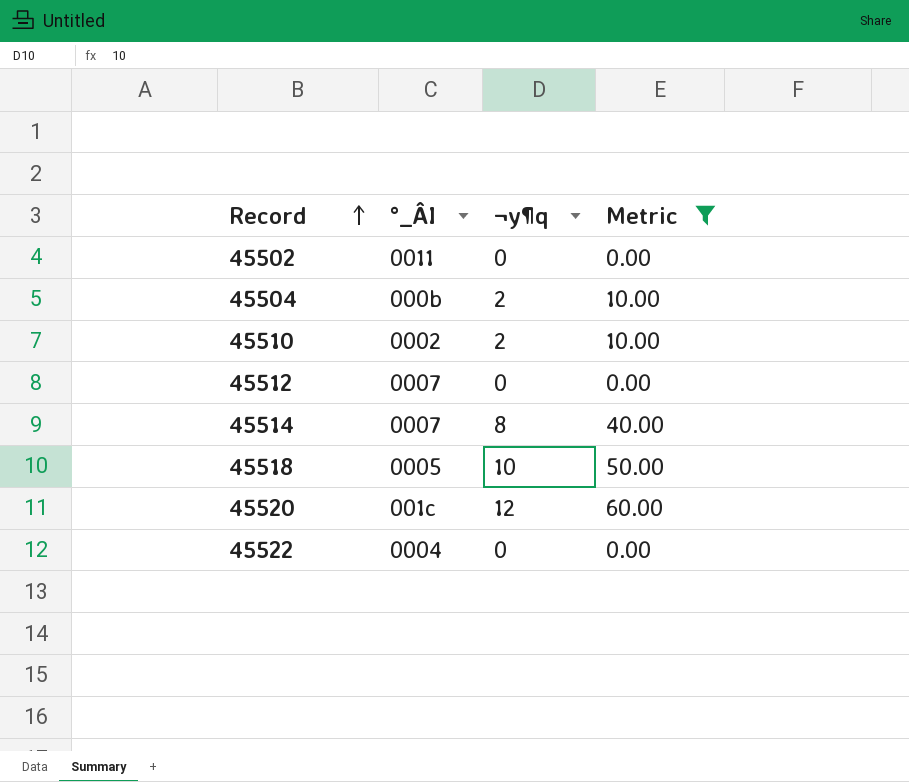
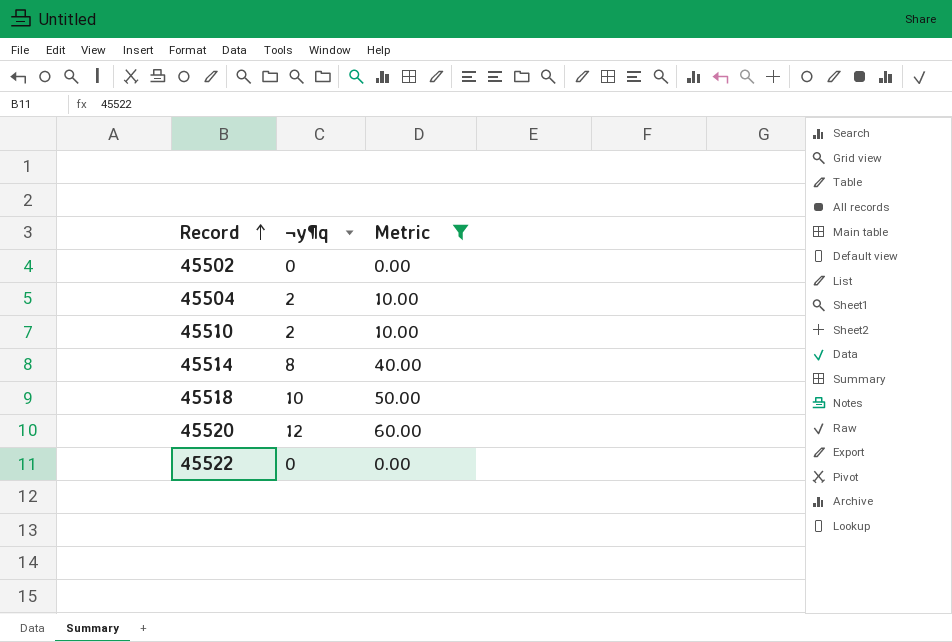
column °_ÂI | position: 2 -> none
row 45512: 0007 | 0 | 0.00 -> none

